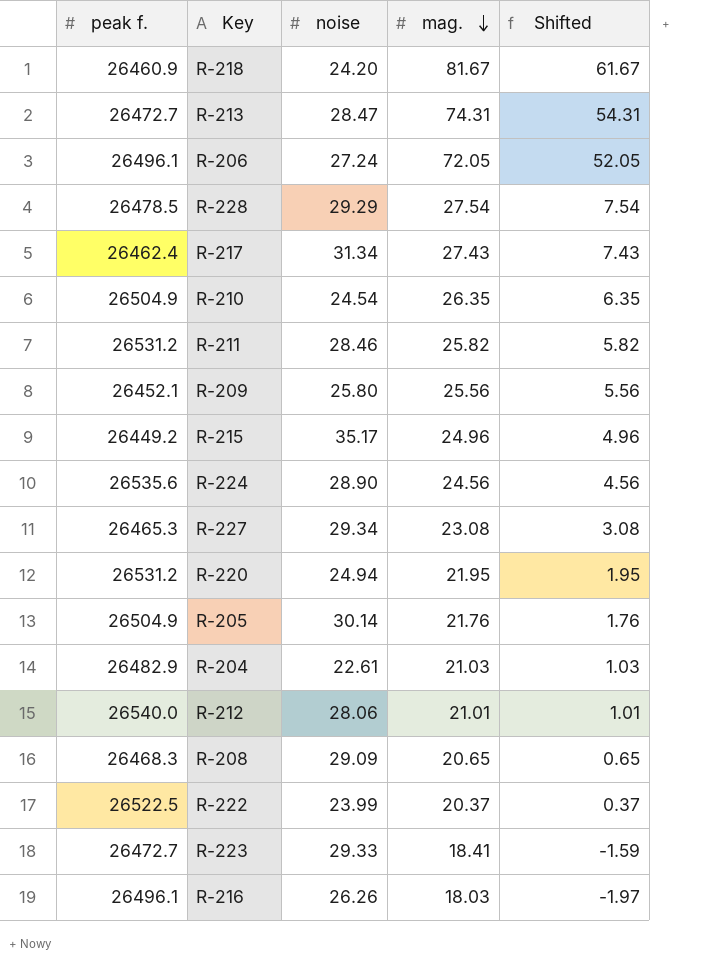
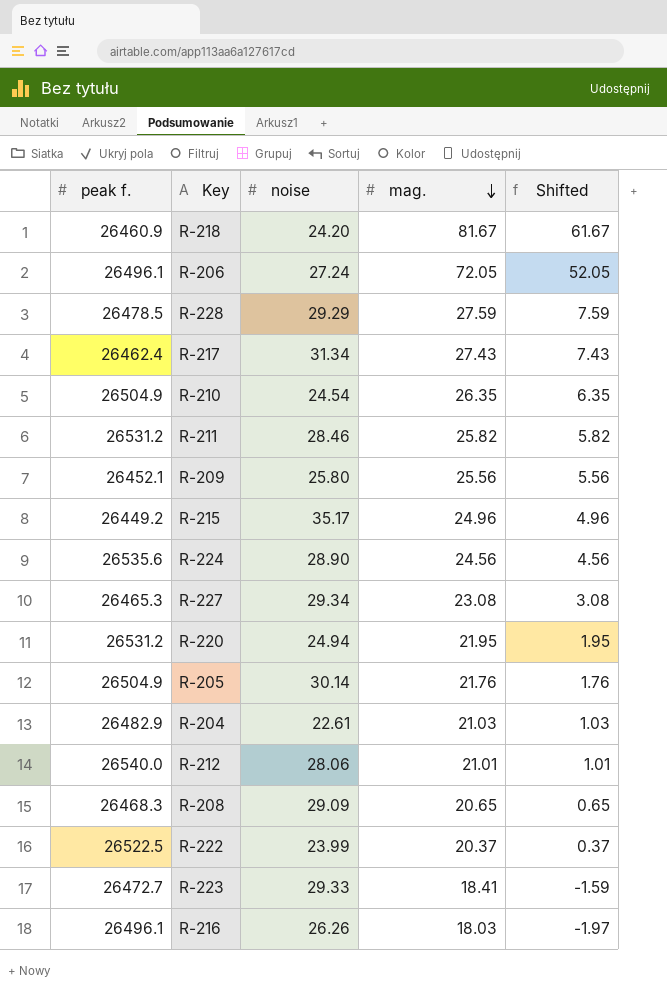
row R-213: 26472.7 | 28.47 | 74.31 | 54.31 -> none
R-228 | mag.: 27.54 -> 27.59
R-228 | Shifted: 7.54 -> 7.59

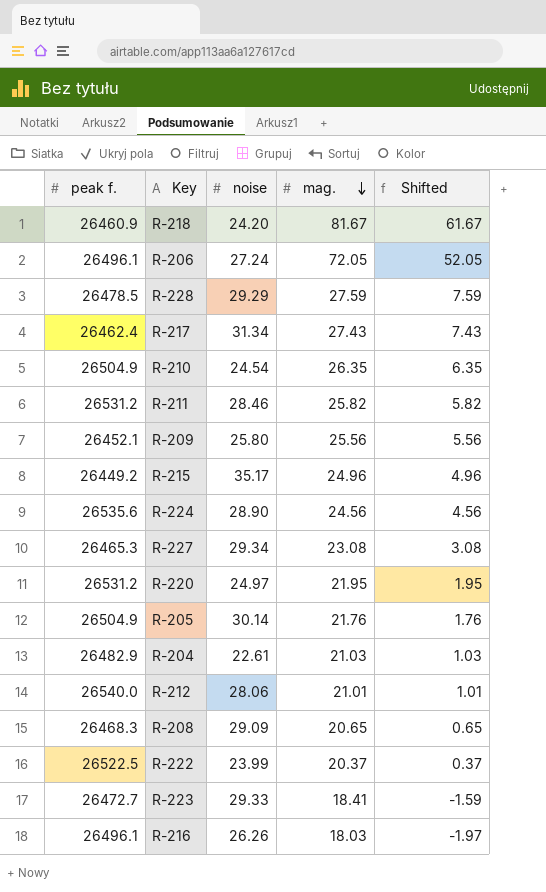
R-220 | noise: 24.94 -> 24.97

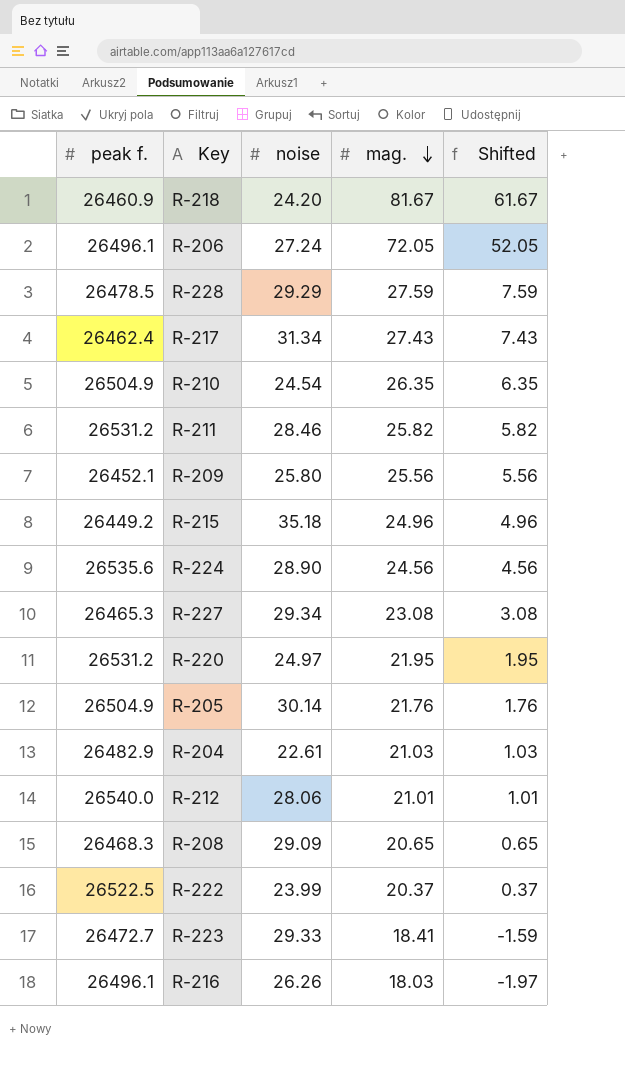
R-215 | noise: 35.17 -> 35.18

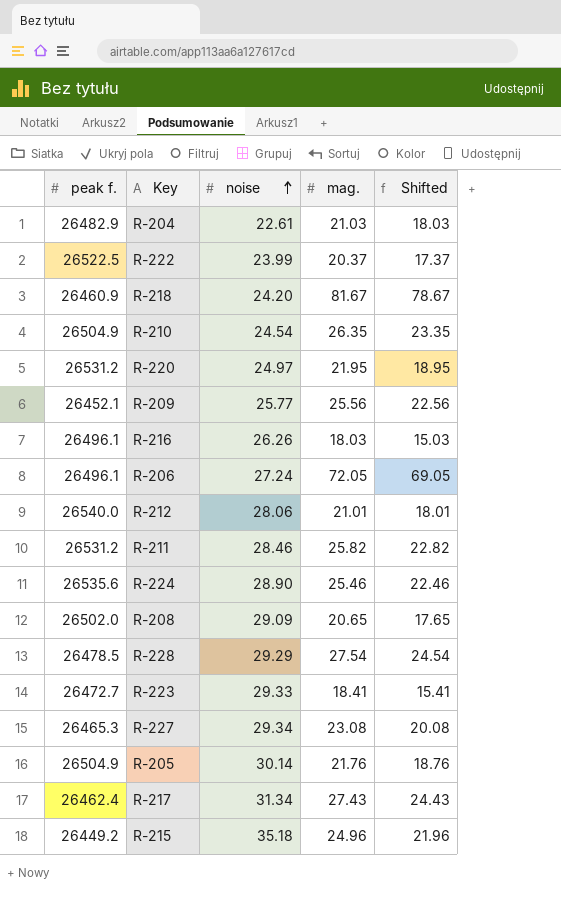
row order: mag. descending -> noise ascending
column Shifted | formula: [mag.] - 20 -> [mag.] - 3
R-209 | noise: 25.80 -> 25.77
R-224 | mag.: 24.56 -> 25.46
R-208 | peak f.: 26468.3 -> 26502.0
R-228 | mag.: 27.59 -> 27.54

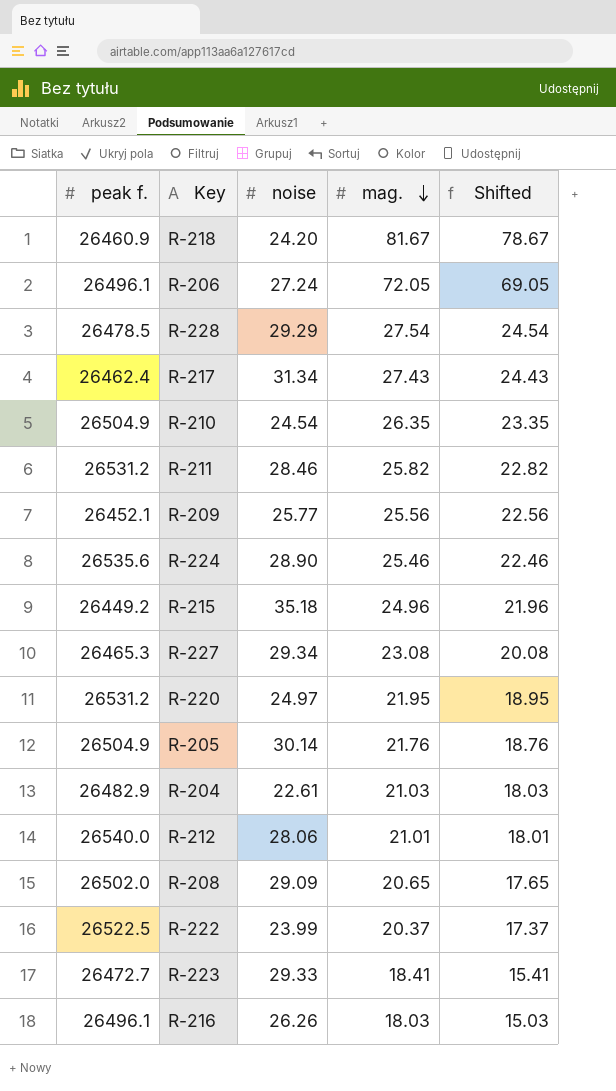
row order: noise ascending -> mag. descending

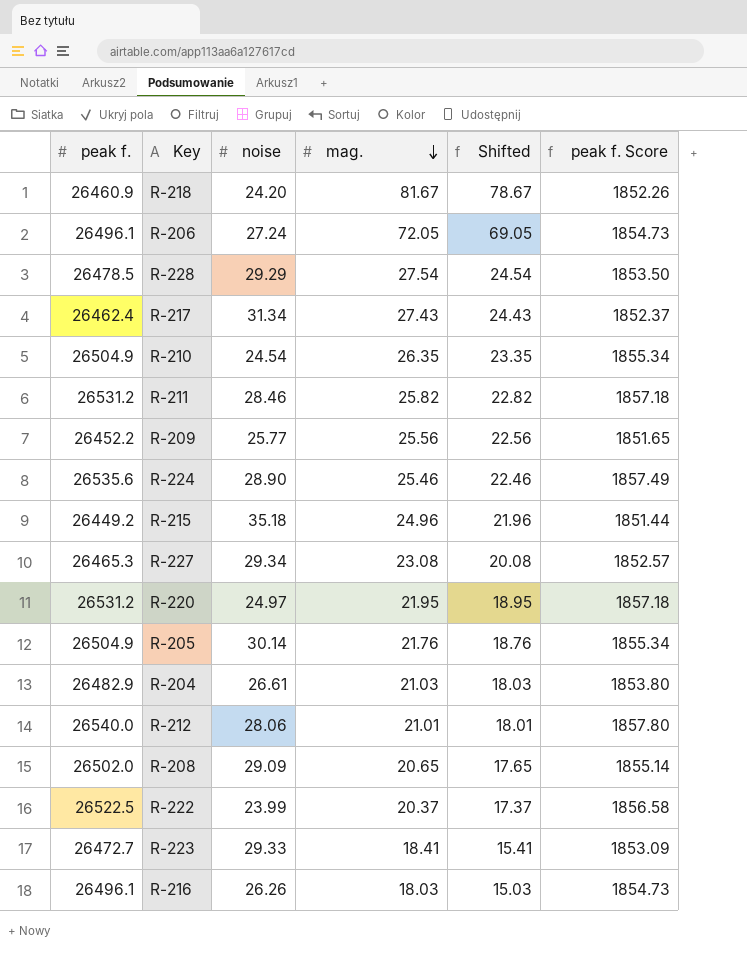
column peak f. Score | formula: none -> [peak f.] * 0.07
R-209 | peak f.: 26452.1 -> 26452.2
R-204 | noise: 22.61 -> 26.61

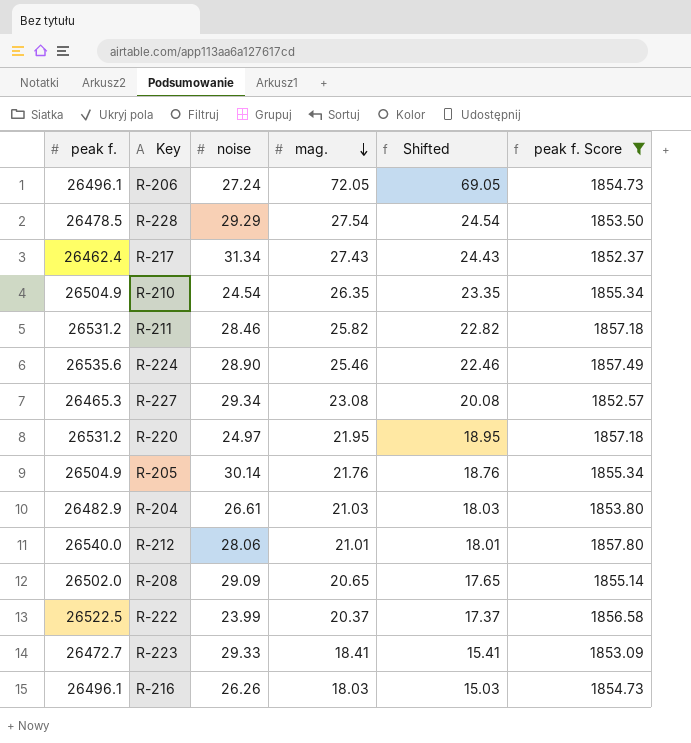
filter: none -> peak f. Score >= 1852.37

